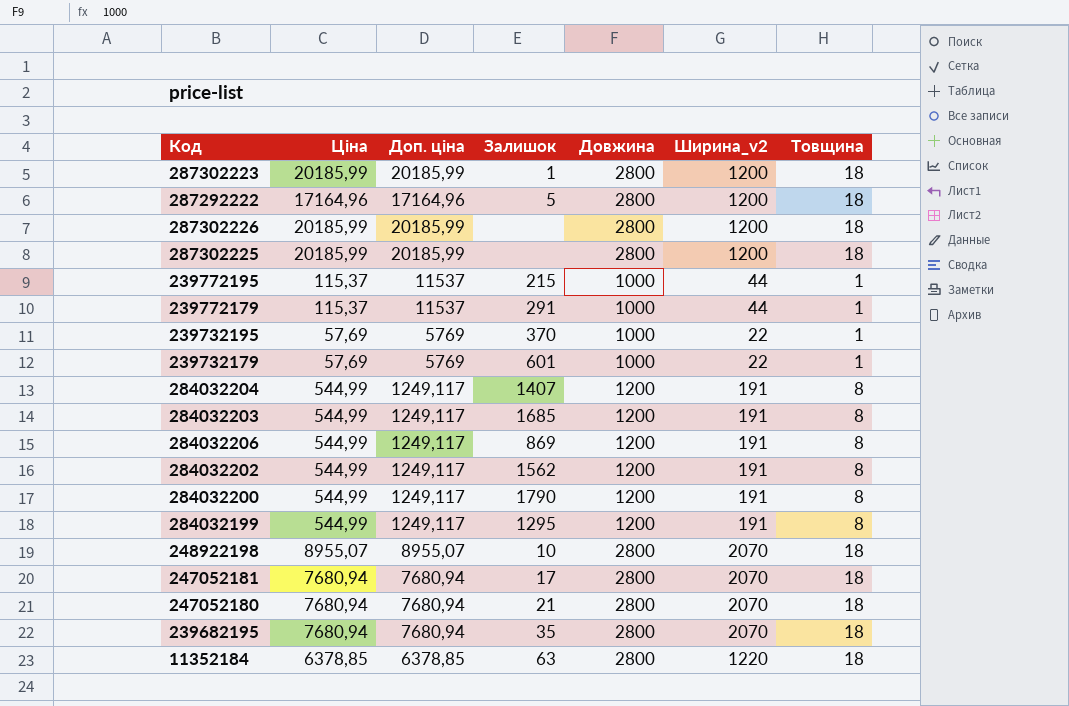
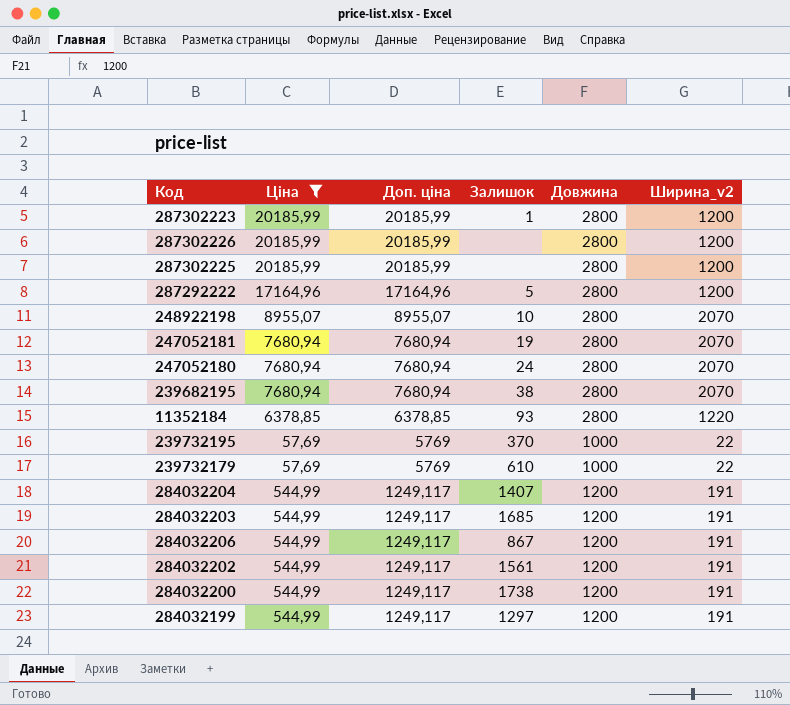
filter: none -> Ціна != 115,37
row order: none -> Доп. ціна descending
column Товщина | position: 7 -> none
247052181 | Залишок: 17 -> 19
247052180 | Залишок: 21 -> 24
239682195 | Залишок: 35 -> 38
11352184 | Залишок: 63 -> 93
239732179 | Залишок: 601 -> 610
284032206 | Залишок: 869 -> 867
284032202 | Залишок: 1562 -> 1561
284032200 | Залишок: 1790 -> 1738
284032199 | Залишок: 1295 -> 1297

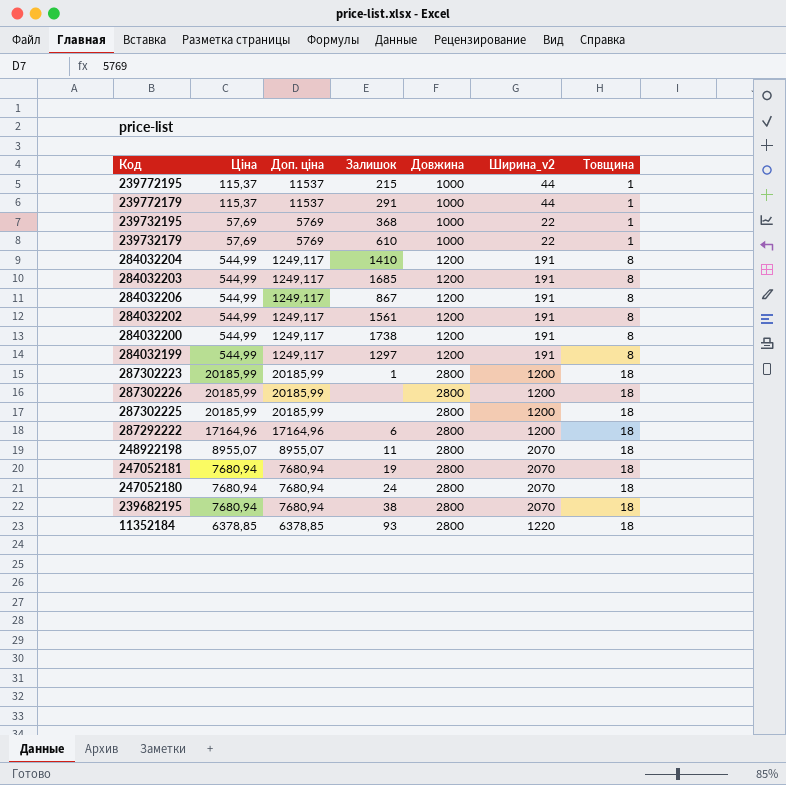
filter: Ціна != 115,37 -> none
row order: Доп. ціна descending -> Довжина ascending
column Товщина | position: none -> 7
239732195 | Залишок: 370 -> 368
284032204 | Залишок: 1407 -> 1410
287292222 | Залишок: 5 -> 6
248922198 | Залишок: 10 -> 11

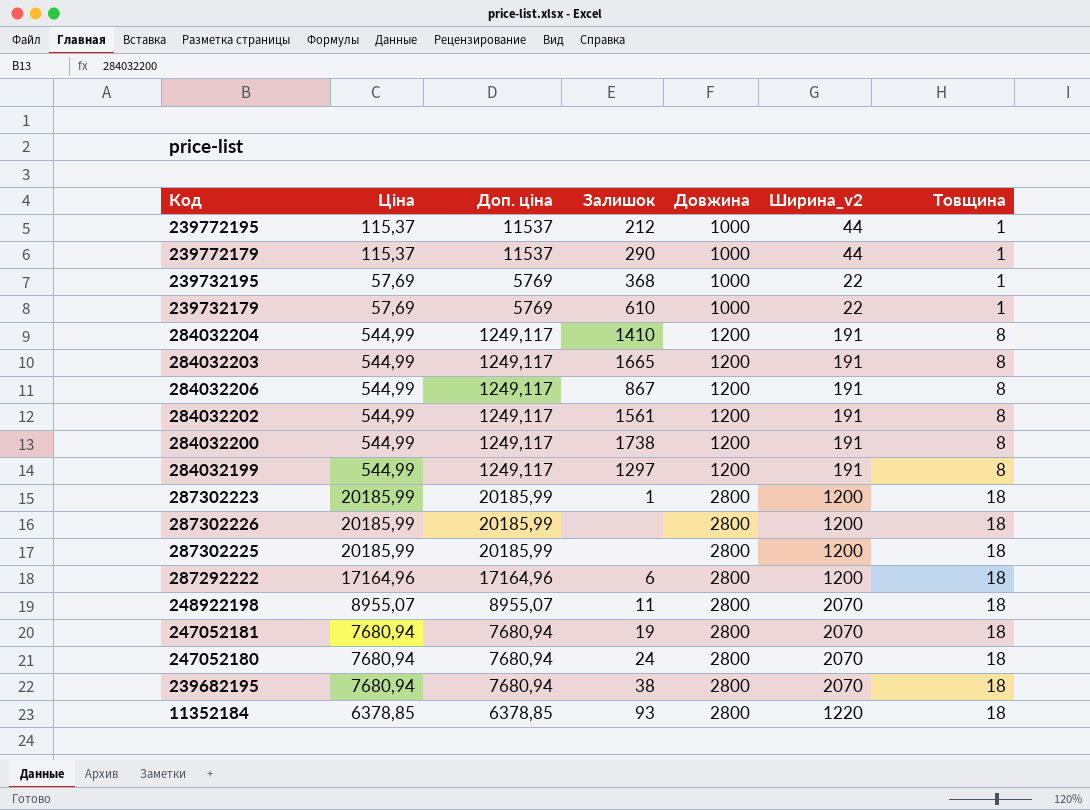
239772195 | Залишок: 215 -> 212
239772179 | Залишок: 291 -> 290
284032203 | Залишок: 1685 -> 1665

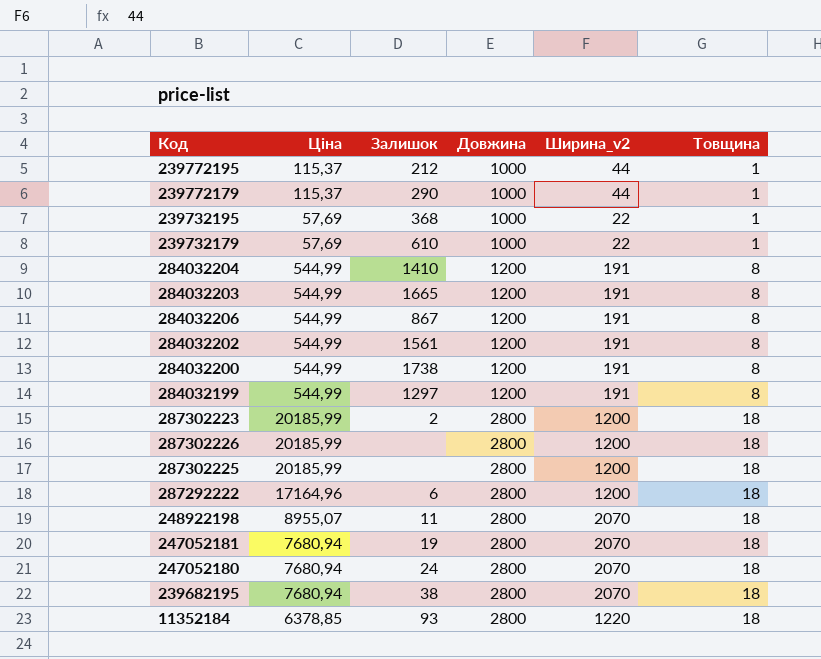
column Доп. ціна | position: 3 -> none
287302223 | Залишок: 1 -> 2

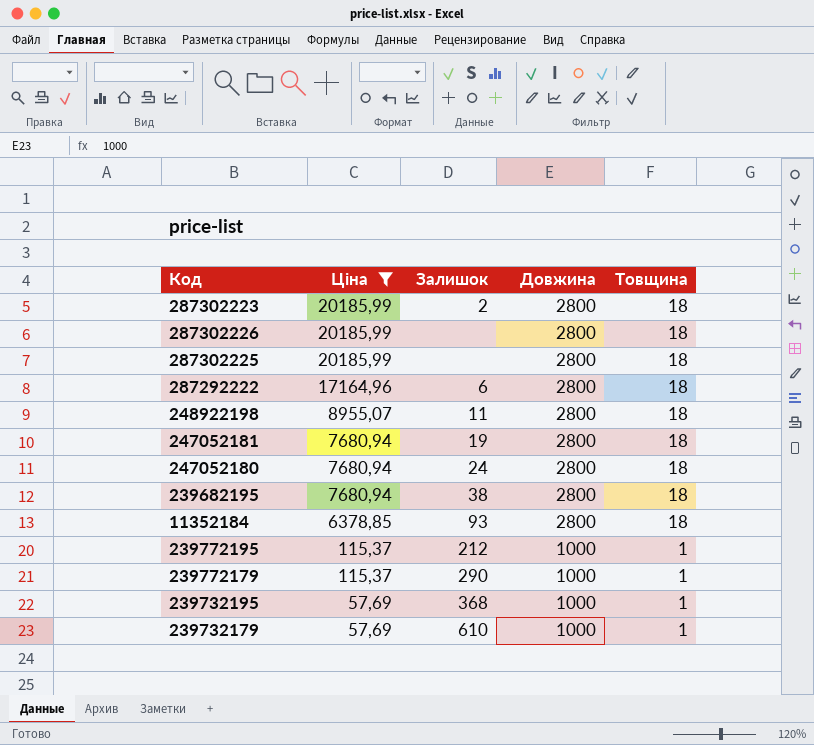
filter: none -> Ціна != 544,99
row order: Довжина ascending -> Ціна descending
column Ширина_v2 | position: 5 -> none

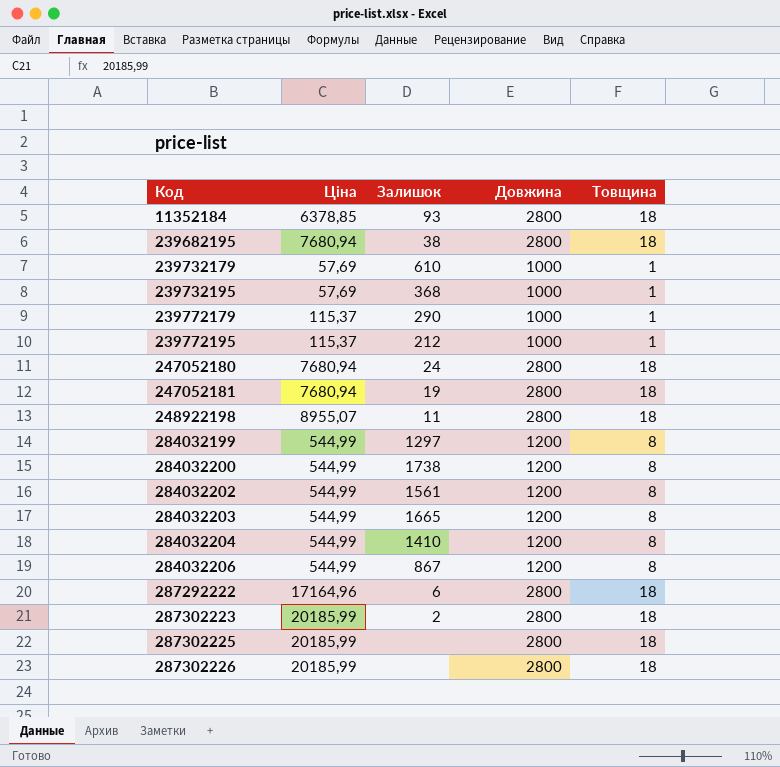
filter: Ціна != 544,99 -> none
row order: Ціна descending -> Код ascending

